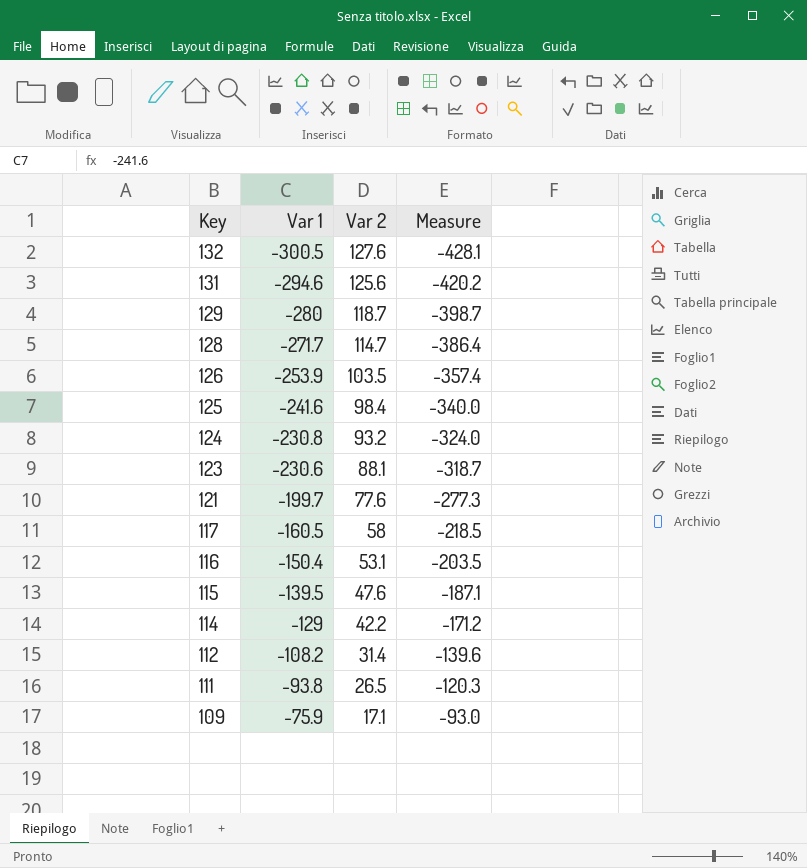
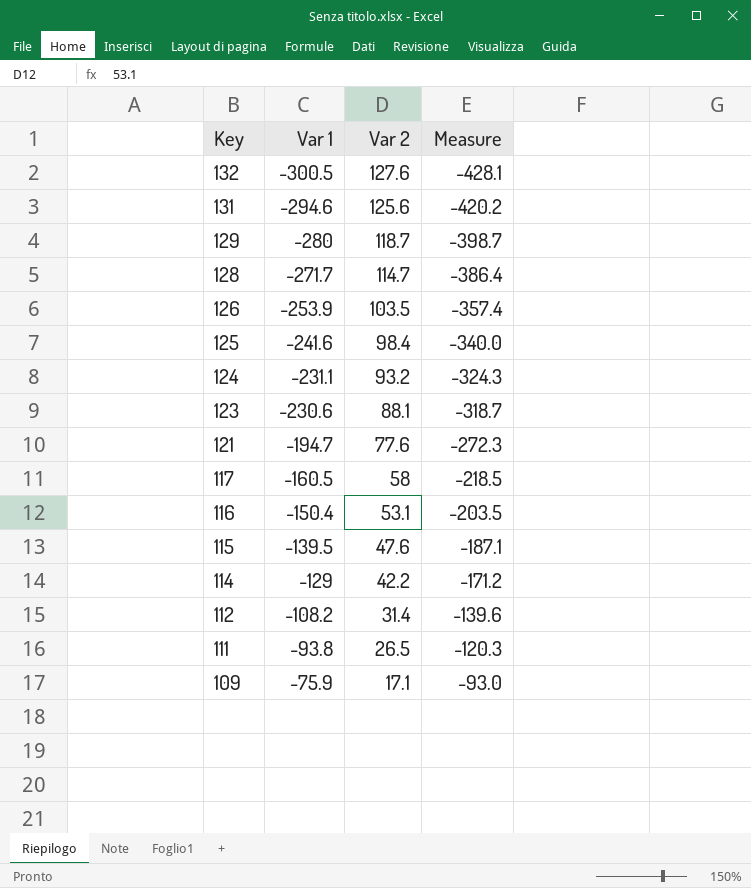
124 | Var 1: -230.8 -> -231.1
124 | Measure: -324.0 -> -324.3
121 | Var 1: -199.7 -> -194.7
121 | Measure: -277.3 -> -272.3

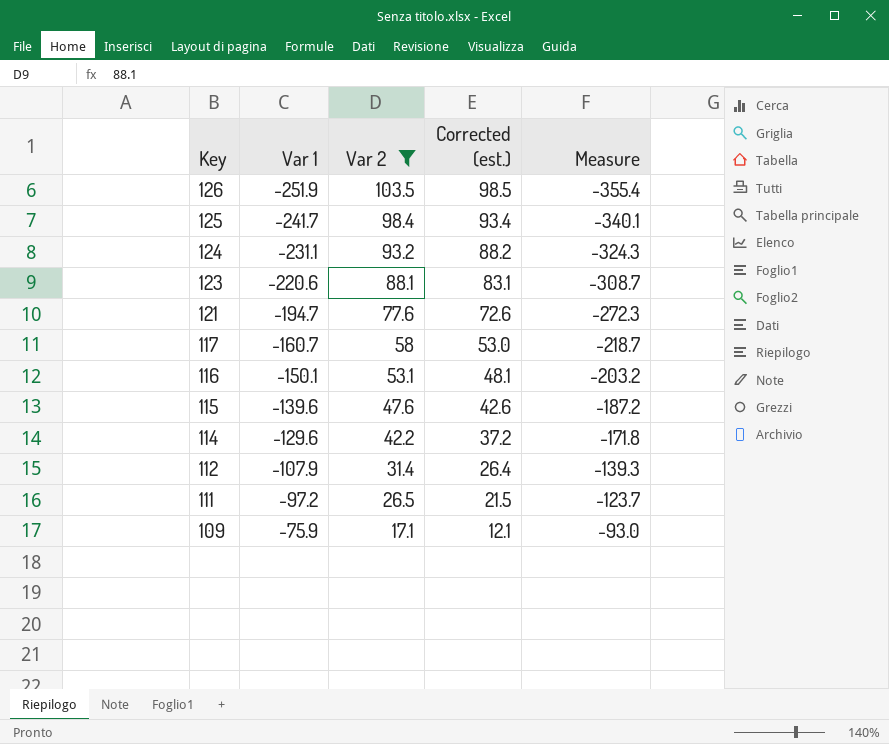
filter: none -> Var 2 <= 103.5
column Corrected (est.) | formula: none -> [Var 2] - 5
126 | Var 1: -253.9 -> -251.9
126 | Measure: -357.4 -> -355.4
125 | Var 1: -241.6 -> -241.7
125 | Measure: -340.0 -> -340.1
123 | Var 1: -230.6 -> -220.6
123 | Measure: -318.7 -> -308.7
117 | Var 1: -160.5 -> -160.7
117 | Measure: -218.5 -> -218.7
116 | Var 1: -150.4 -> -150.1
116 | Measure: -203.5 -> -203.2
115 | Var 1: -139.5 -> -139.6
115 | Measure: -187.1 -> -187.2
114 | Var 1: -129 -> -129.6
114 | Measure: -171.2 -> -171.8
112 | Var 1: -108.2 -> -107.9
112 | Measure: -139.6 -> -139.3
111 | Var 1: -93.8 -> -97.2
111 | Measure: -120.3 -> -123.7

